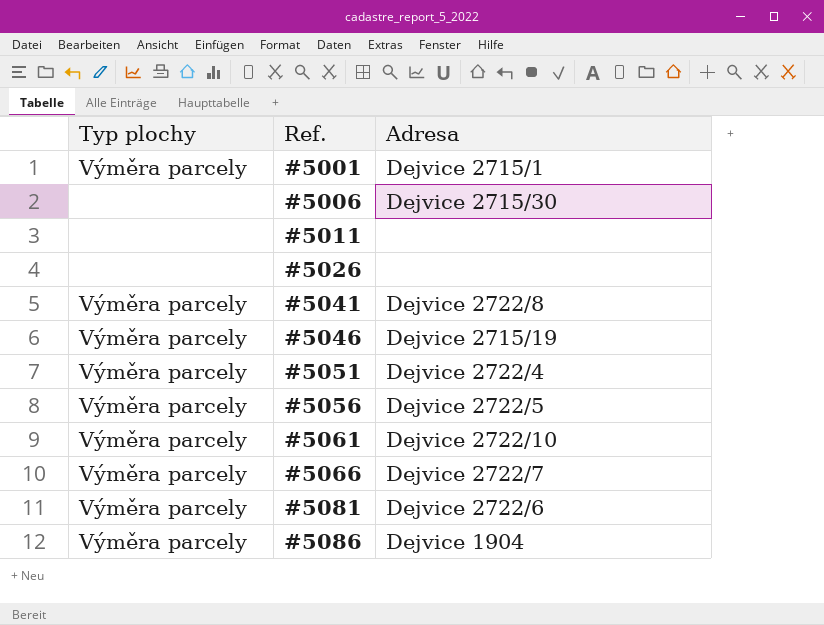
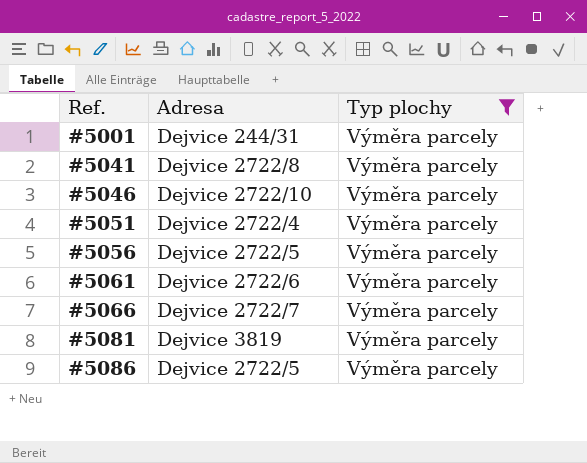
filter: none -> Typ plochy = Výměra parcely
column Typ plochy | position: 1 -> 3
#5001 | Adresa: Dejvice 2715/1 -> Dejvice 244/31
#5046 | Adresa: Dejvice 2715/19 -> Dejvice 2722/10
#5061 | Adresa: Dejvice 2722/10 -> Dejvice 2722/6
#5081 | Adresa: Dejvice 2722/6 -> Dejvice 3819
#5086 | Adresa: Dejvice 1904 -> Dejvice 2722/5

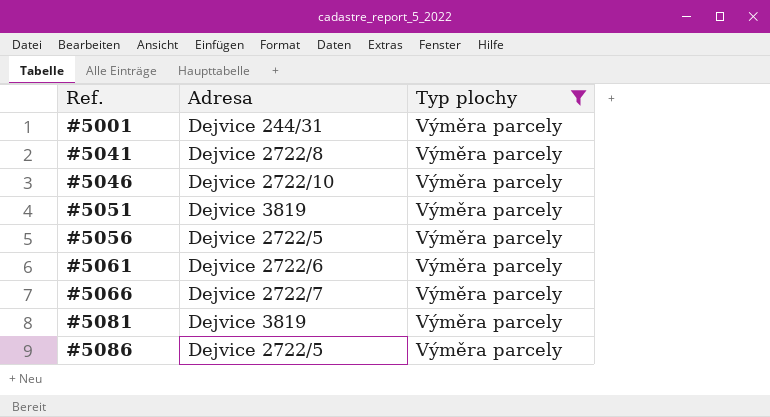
#5051 | Adresa: Dejvice 2722/4 -> Dejvice 3819

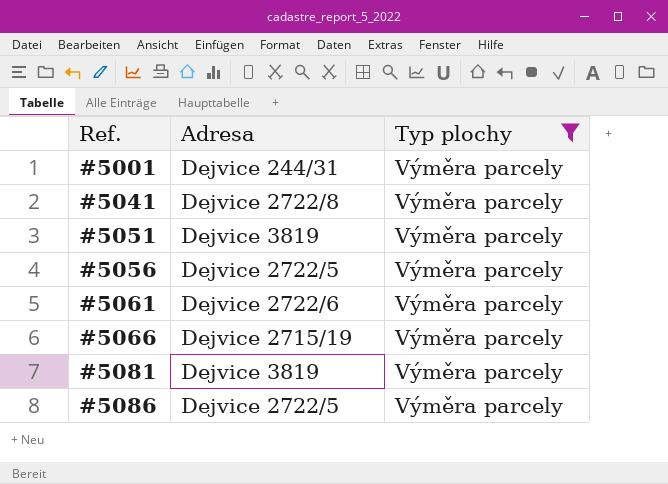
row #5046: Dejvice 2722/10 | Výměra parcely -> none
#5066 | Adresa: Dejvice 2722/7 -> Dejvice 2715/19

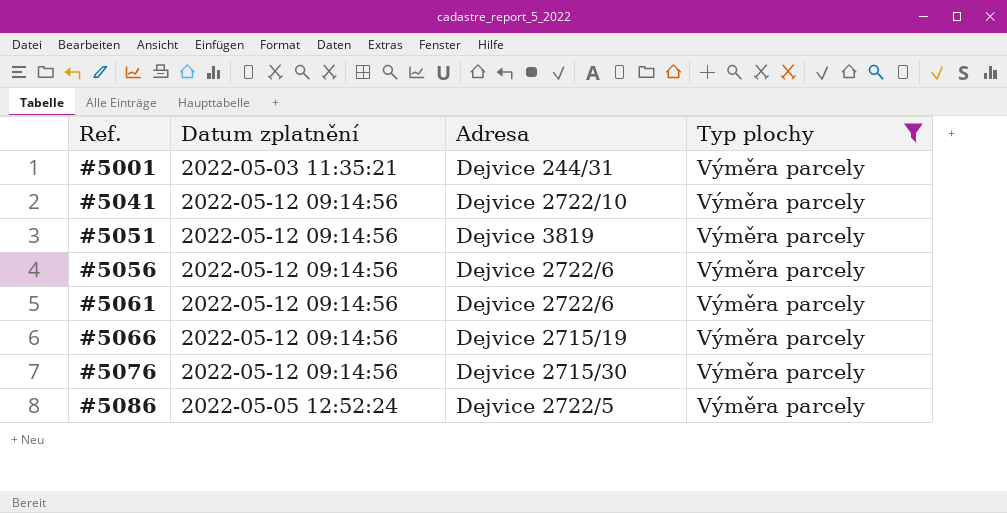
column Datum zplatnění | position: none -> 2
row #5081: Dejvice 3819 | Výměra parcely -> none
#5041 | Adresa: Dejvice 2722/8 -> Dejvice 2722/10
#5056 | Adresa: Dejvice 2722/5 -> Dejvice 2722/6
row #5076: none -> 2022-05-12 09:14:56 | Dejvice 2715/30 | Výměra parcely

